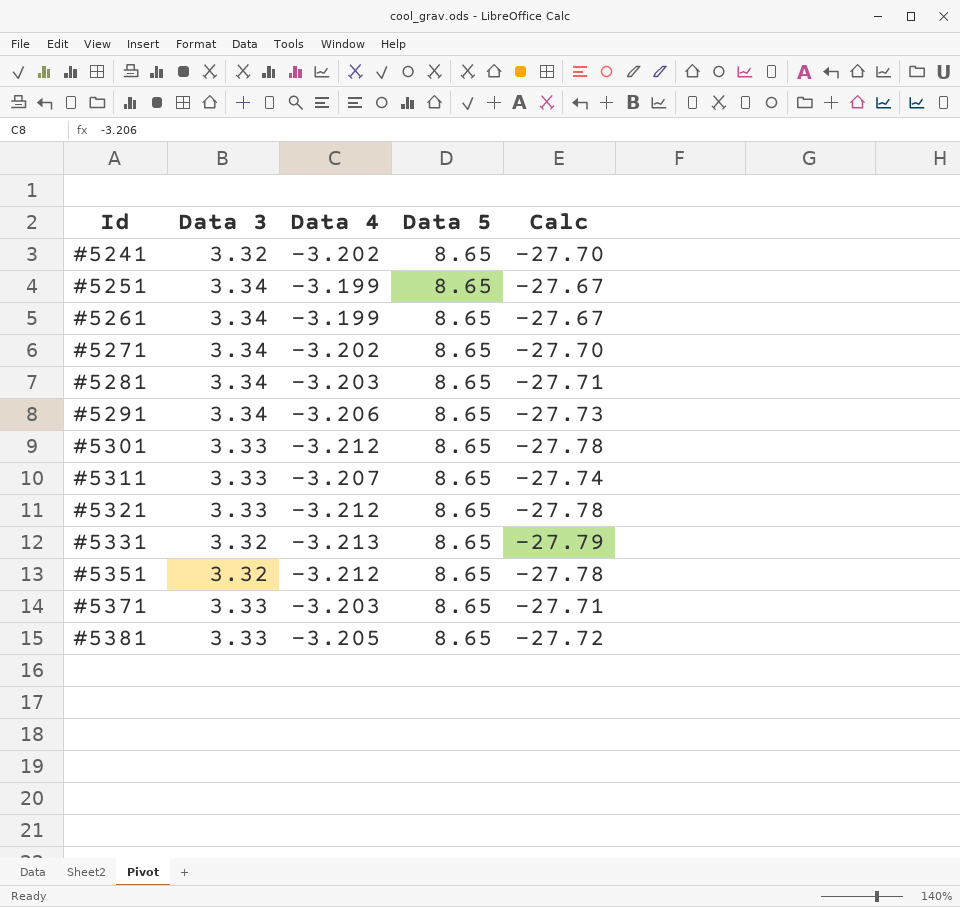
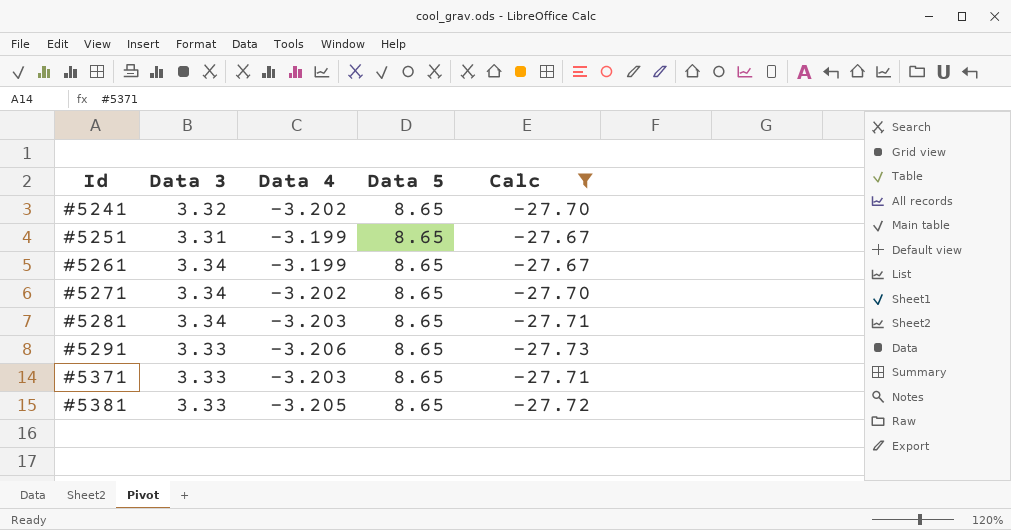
filter: none -> Calc >= -27.73
#5251 | Data 3: 3.34 -> 3.31
#5291 | Data 3: 3.34 -> 3.33

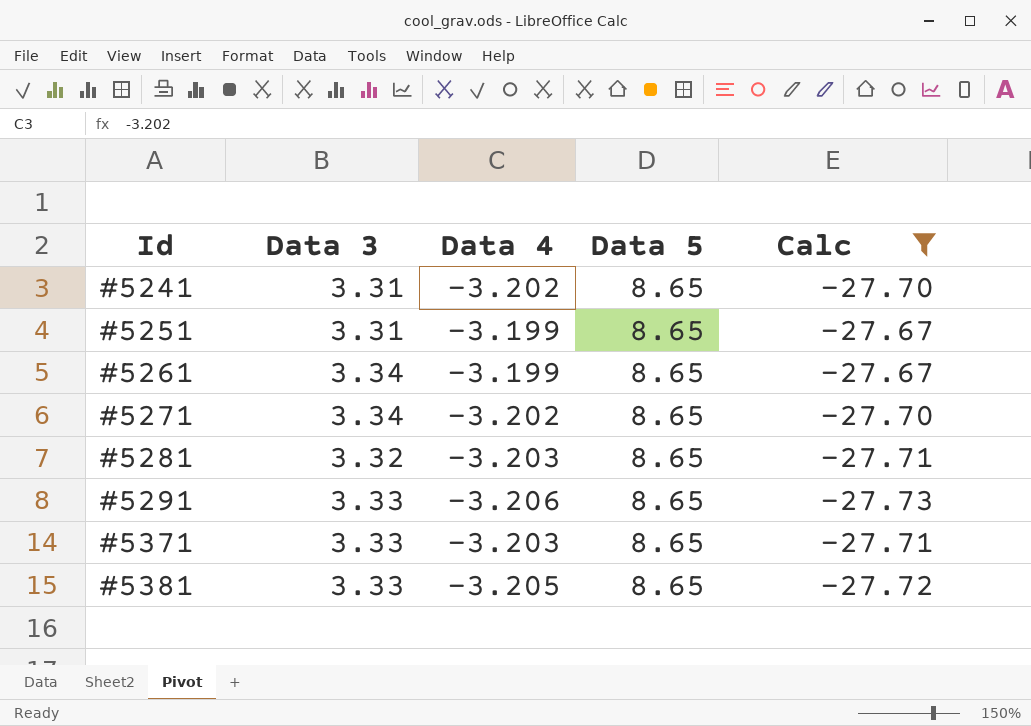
#5241 | Data 3: 3.32 -> 3.31
#5281 | Data 3: 3.34 -> 3.32

